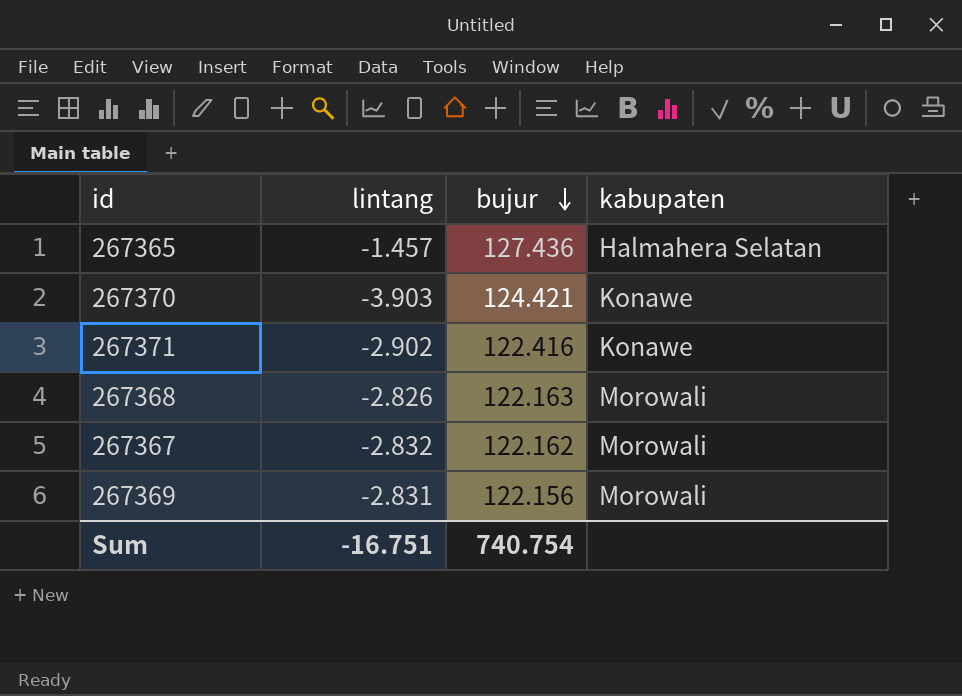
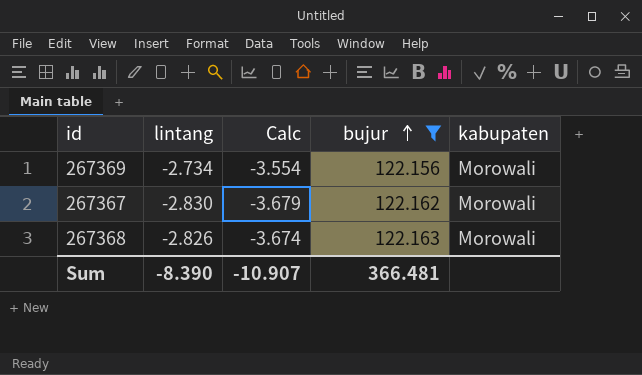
filter: none -> bujur <= 122.163
row order: bujur descending -> bujur ascending
column Calc | formula: none -> [lintang] * 1.3
267369 | lintang: -2.831 -> -2.734
267367 | lintang: -2.832 -> -2.830
Sum | lintang: -16.751 -> -8.390
Sum | bujur: 740.754 -> 366.481

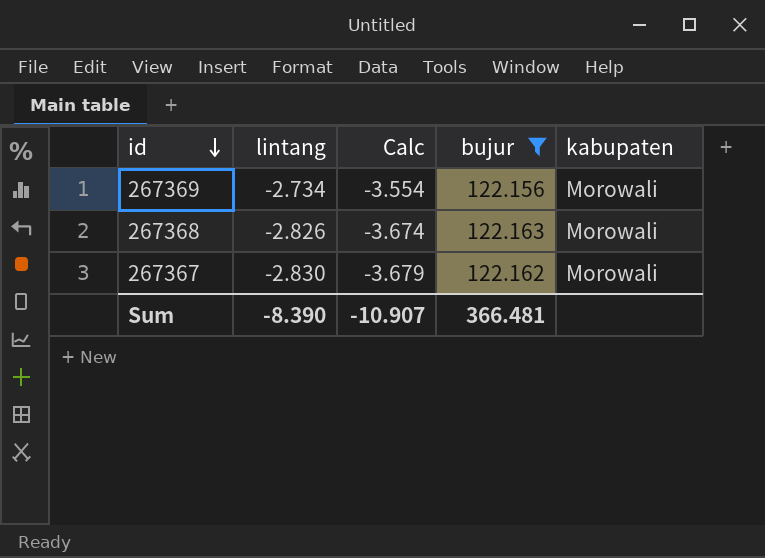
row order: bujur ascending -> id descending

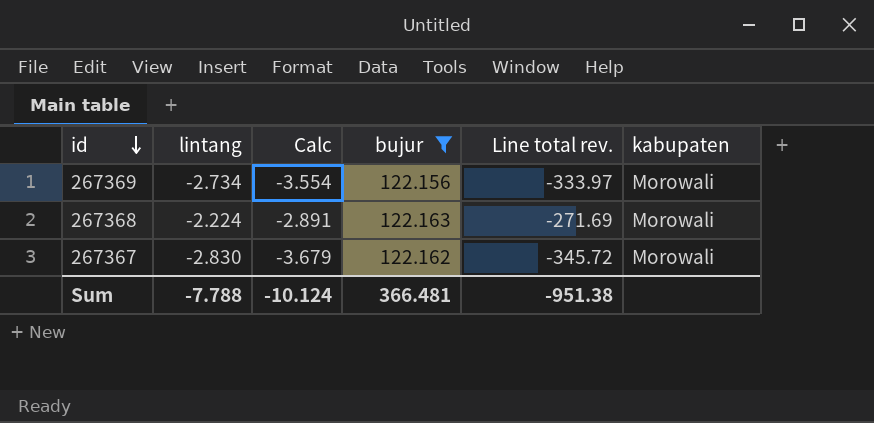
column Line total rev. | formula: none -> [lintang] * [bujur]
267368 | lintang: -2.826 -> -2.224
267368 | Calc: -3.674 -> -2.891
Sum | lintang: -8.390 -> -7.788
Sum | Calc: -10.907 -> -10.124

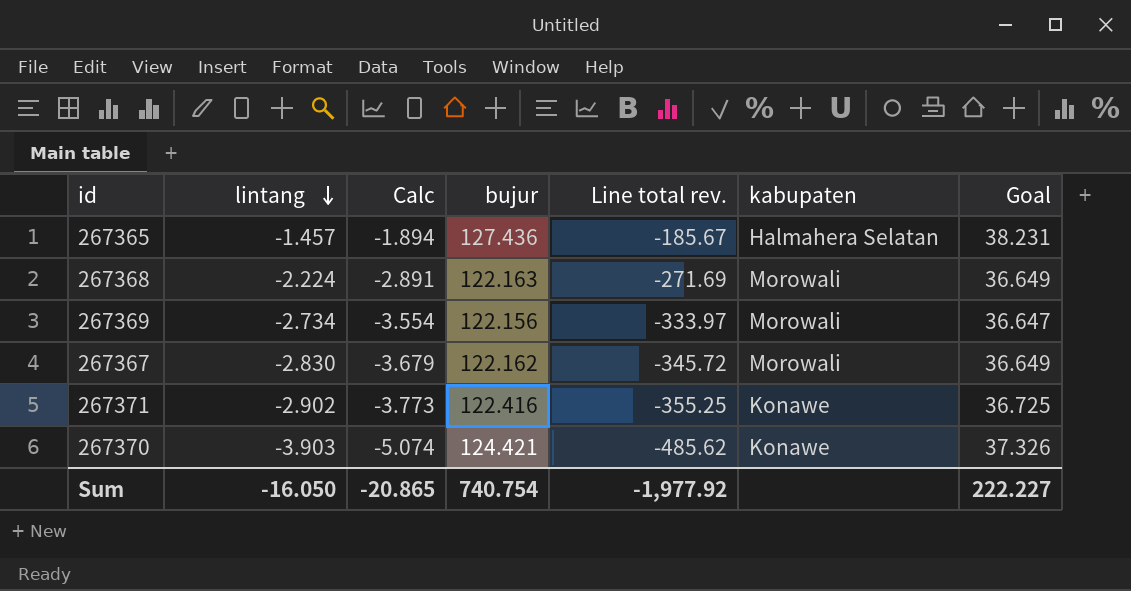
filter: bujur <= 122.163 -> none
row order: id descending -> lintang descending
column Goal | formula: none -> [bujur] * 0.3
Sum | lintang: -7.788 -> -16.050
Sum | Calc: -10.124 -> -20.865
Sum | bujur: 366.481 -> 740.754
Sum | Line total rev.: -951.38 -> -1,977.92

